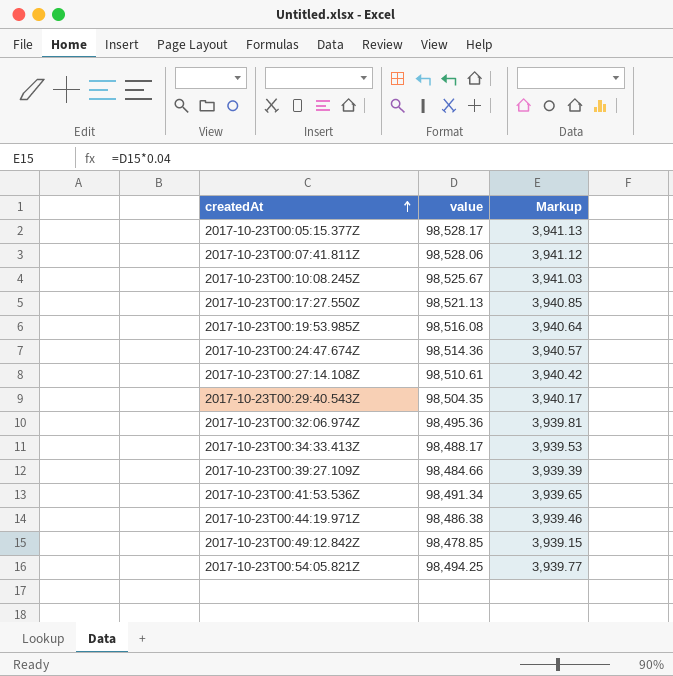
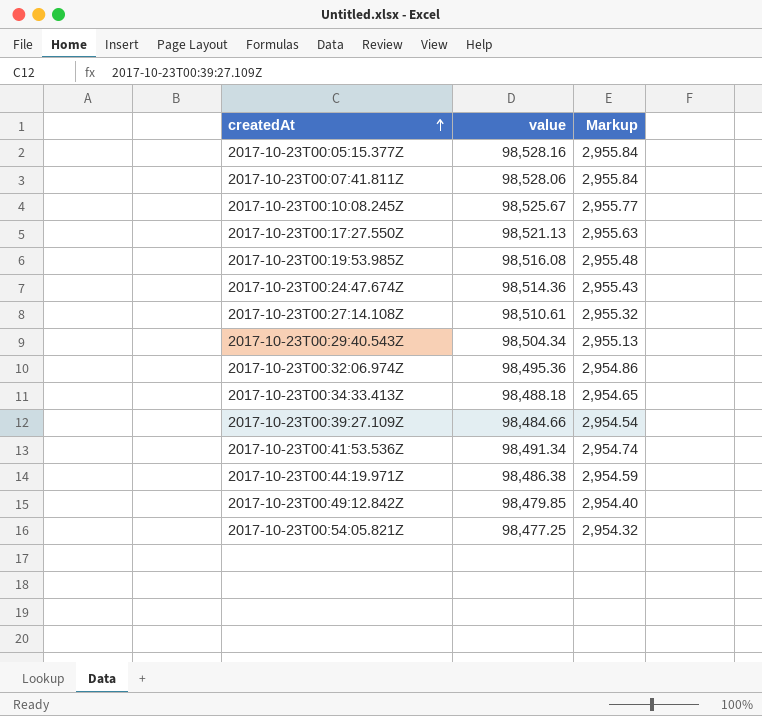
column Markup | formula: [value] * 0.04 -> [value] * 0.03
2017-10-23T00:05:15.377Z | value: 98,528.17 -> 98,528.16
2017-10-23T00:29:40.543Z | value: 98,504.35 -> 98,504.34
2017-10-23T00:34:33.413Z | value: 98,488.17 -> 98,488.18
2017-10-23T00:49:12.842Z | value: 98,478.85 -> 98,479.85
2017-10-23T00:54:05.821Z | value: 98,494.25 -> 98,477.25

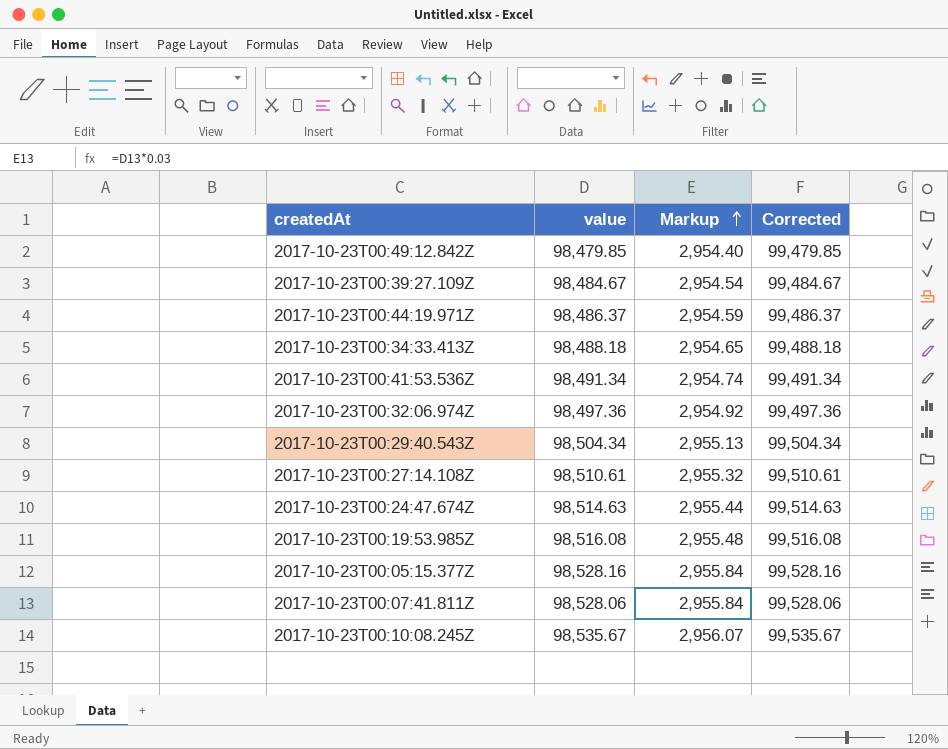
row order: createdAt ascending -> Markup ascending
column Corrected | formula: none -> [value] + 1000
row 2017-10-23T00:17:27.550Z: 98,521.13 | 2,955.63 -> none
row 2017-10-23T00:54:05.821Z: 98,477.25 | 2,954.32 -> none
2017-10-23T00:39:27.109Z | value: 98,484.66 -> 98,484.67
2017-10-23T00:44:19.971Z | value: 98,486.38 -> 98,486.37
2017-10-23T00:32:06.974Z | value: 98,495.36 -> 98,497.36
2017-10-23T00:32:06.974Z | Markup: 2,954.86 -> 2,954.92
2017-10-23T00:24:47.674Z | value: 98,514.36 -> 98,514.63
2017-10-23T00:24:47.674Z | Markup: 2,955.43 -> 2,955.44
2017-10-23T00:10:08.245Z | value: 98,525.67 -> 98,535.67
2017-10-23T00:10:08.245Z | Markup: 2,955.77 -> 2,956.07

